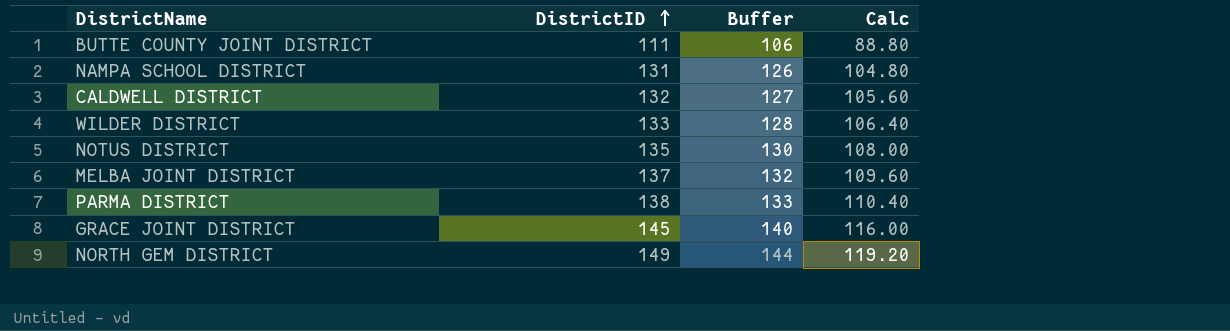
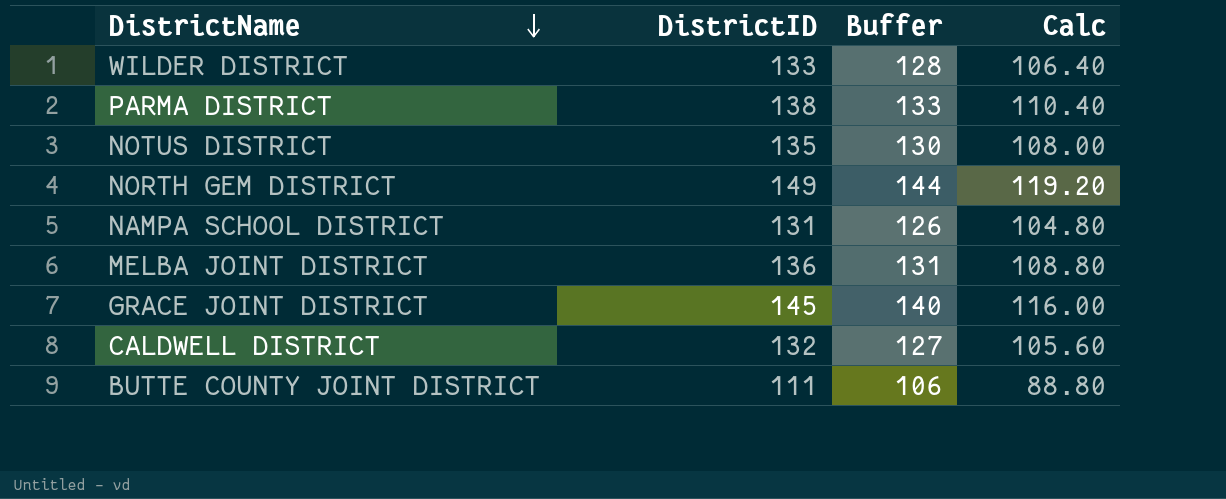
row order: DistrictID ascending -> DistrictName descending
MELBA JOINT DISTRICT | DistrictID: 137 -> 136
MELBA JOINT DISTRICT | Buffer: 132 -> 131
MELBA JOINT DISTRICT | Calc: 109.60 -> 108.80

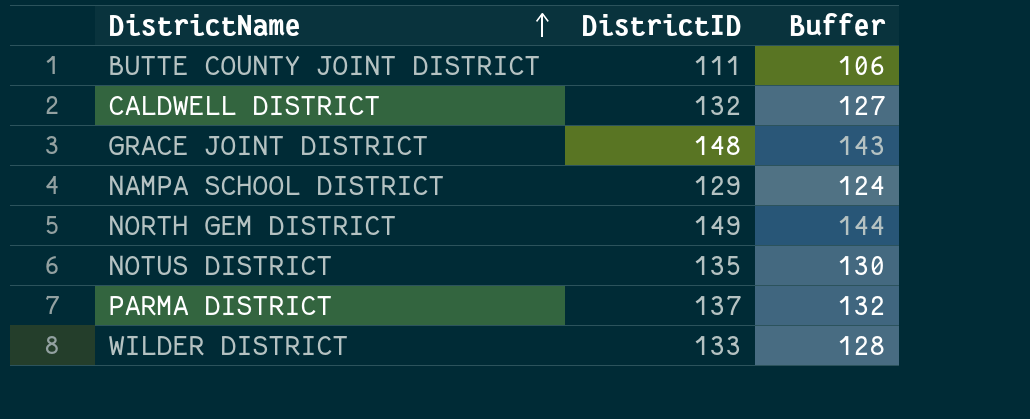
row order: DistrictName descending -> DistrictName ascending
column Calc | formula: [DistrictID] * 0.8 -> none
row MELBA JOINT DISTRICT: 136 | 131 | 108.80 -> none
GRACE JOINT DISTRICT | DistrictID: 145 -> 148
GRACE JOINT DISTRICT | Buffer: 140 -> 143
NAMPA SCHOOL DISTRICT | DistrictID: 131 -> 129
NAMPA SCHOOL DISTRICT | Buffer: 126 -> 124
PARMA DISTRICT | DistrictID: 138 -> 137
PARMA DISTRICT | Buffer: 133 -> 132

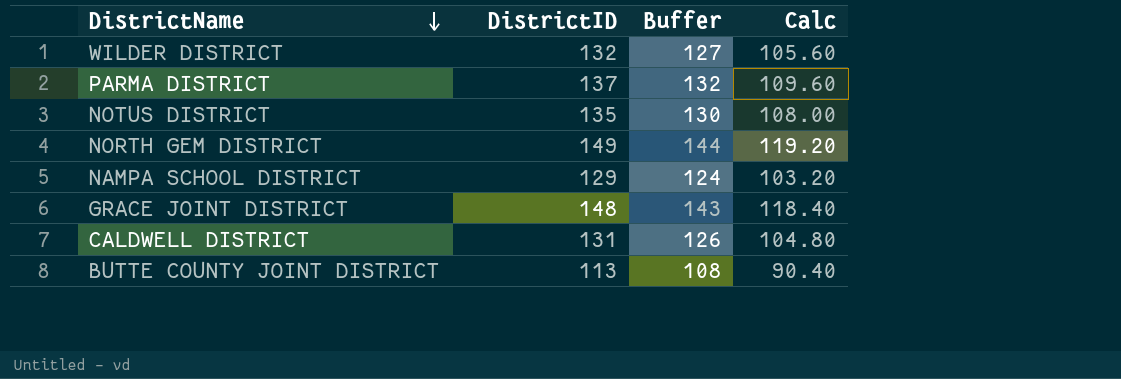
row order: DistrictName ascending -> DistrictName descending
column Calc | formula: none -> [DistrictID] * 0.8
WILDER DISTRICT | DistrictID: 133 -> 132
WILDER DISTRICT | Buffer: 128 -> 127
CALDWELL DISTRICT | DistrictID: 132 -> 131
CALDWELL DISTRICT | Buffer: 127 -> 126
BUTTE COUNTY JOINT DISTRICT | DistrictID: 111 -> 113
BUTTE COUNTY JOINT DISTRICT | Buffer: 106 -> 108

